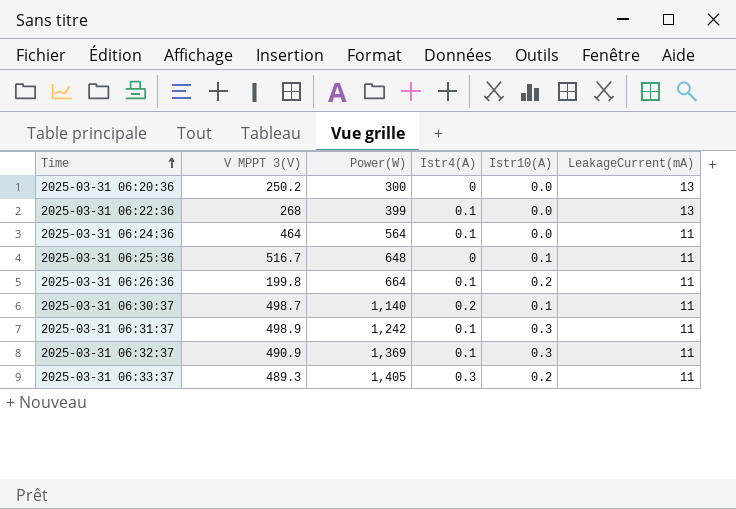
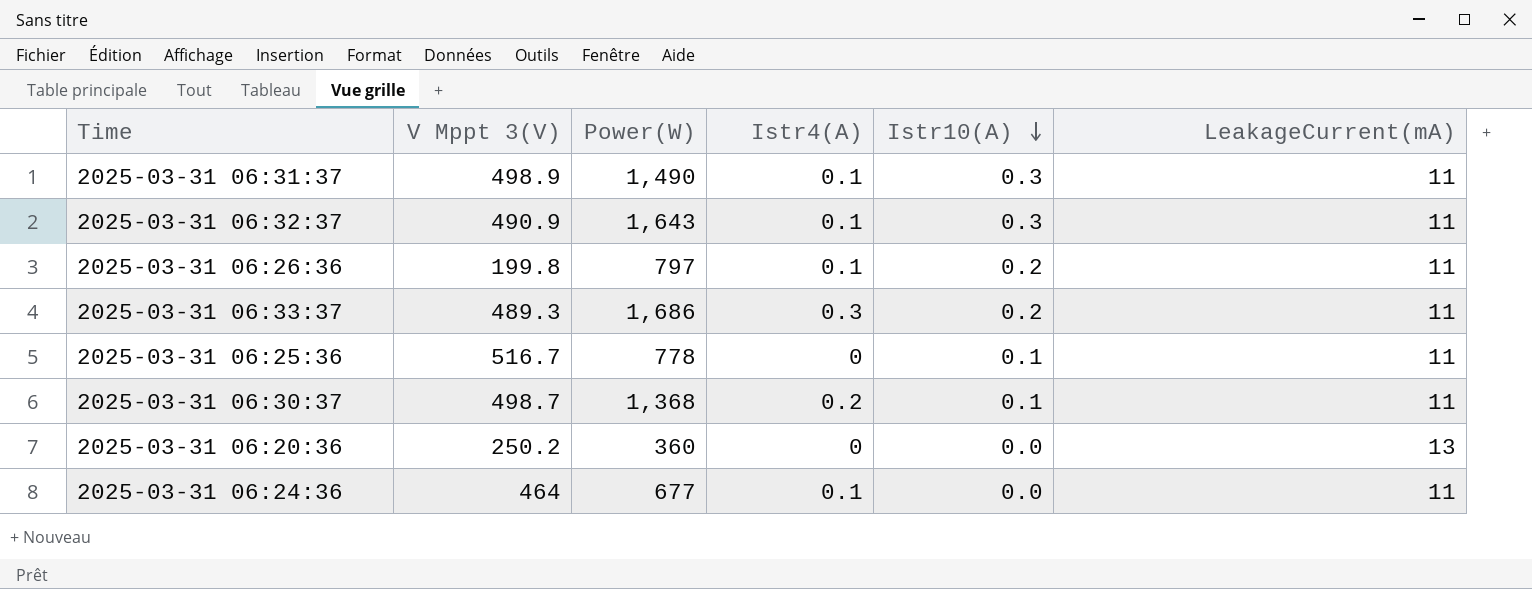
row order: Time ascending -> Istr10(A) descending
column name: V MPPT 3(V) -> V Mppt 3(V)
row 2025-03-31 06:22:36: 268 | 399 | 0.1 | 0.0 | 13 -> none
2025-03-31 06:31:37 | Power(W): 1,242 -> 1,490
2025-03-31 06:32:37 | Power(W): 1,369 -> 1,643
2025-03-31 06:26:36 | Power(W): 664 -> 797
2025-03-31 06:33:37 | Power(W): 1,405 -> 1,686
2025-03-31 06:25:36 | Power(W): 648 -> 778
2025-03-31 06:30:37 | Power(W): 1,140 -> 1,368
2025-03-31 06:20:36 | Power(W): 300 -> 360
2025-03-31 06:24:36 | Power(W): 564 -> 677

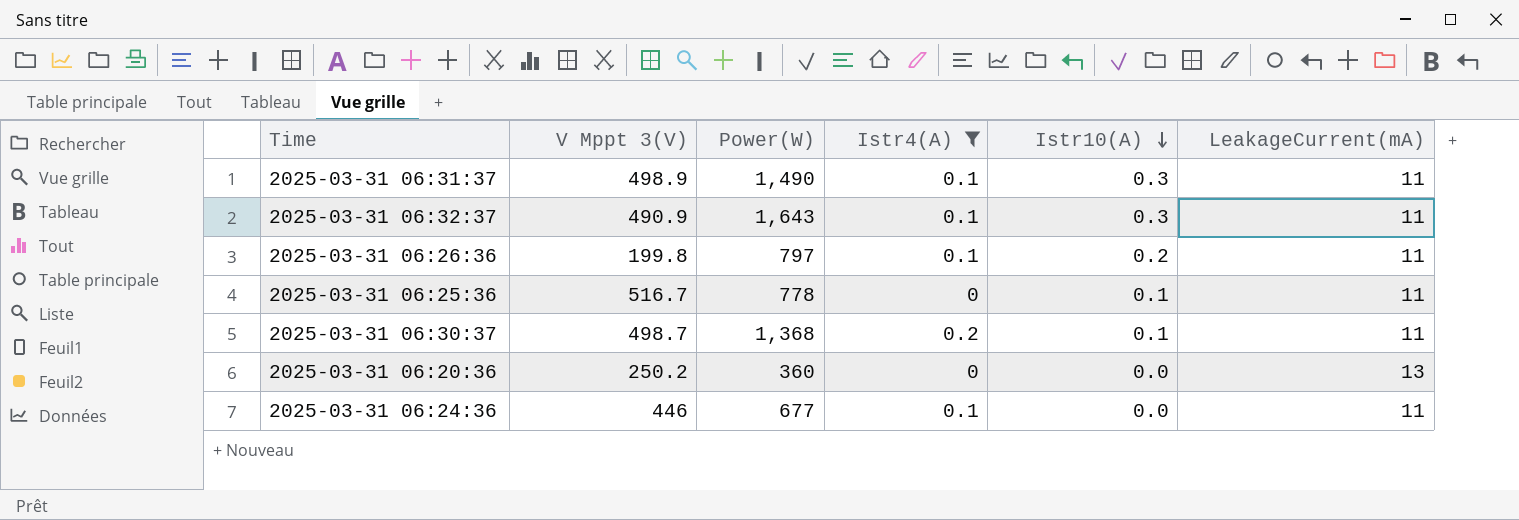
filter: none -> Istr4(A) != 0.3
2025-03-31 06:24:36 | V Mppt 3(V): 464 -> 446

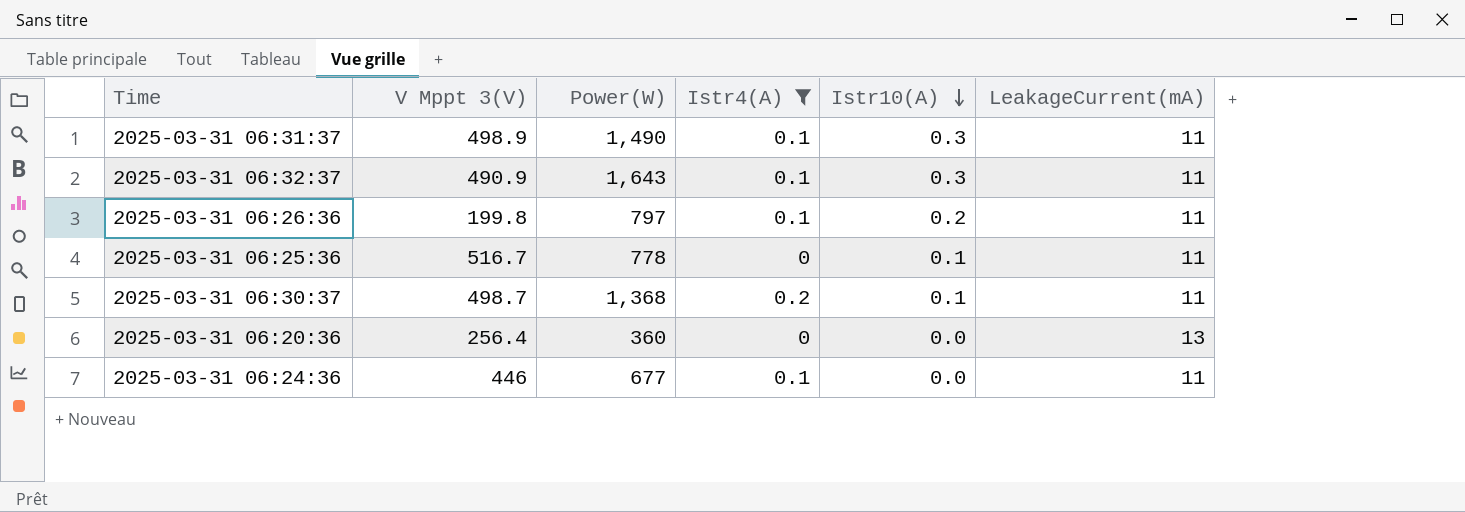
2025-03-31 06:20:36 | V Mppt 3(V): 250.2 -> 256.4

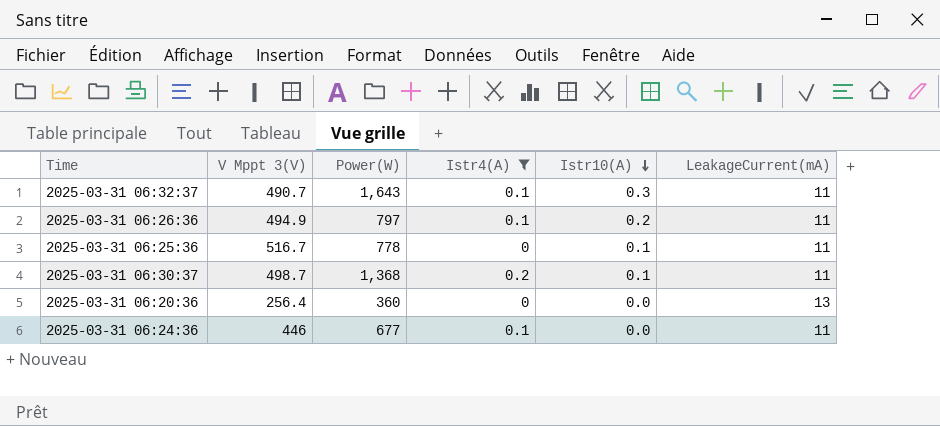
row 2025-03-31 06:31:37: 498.9 | 1,490 | 0.1 | 0.3 | 11 -> none
2025-03-31 06:32:37 | V Mppt 3(V): 490.9 -> 490.7
2025-03-31 06:26:36 | V Mppt 3(V): 199.8 -> 494.9

